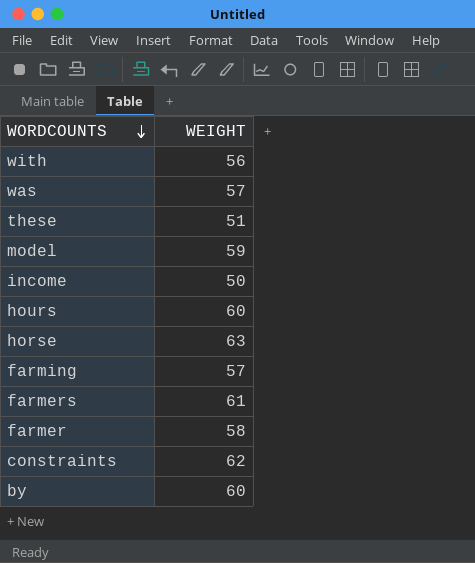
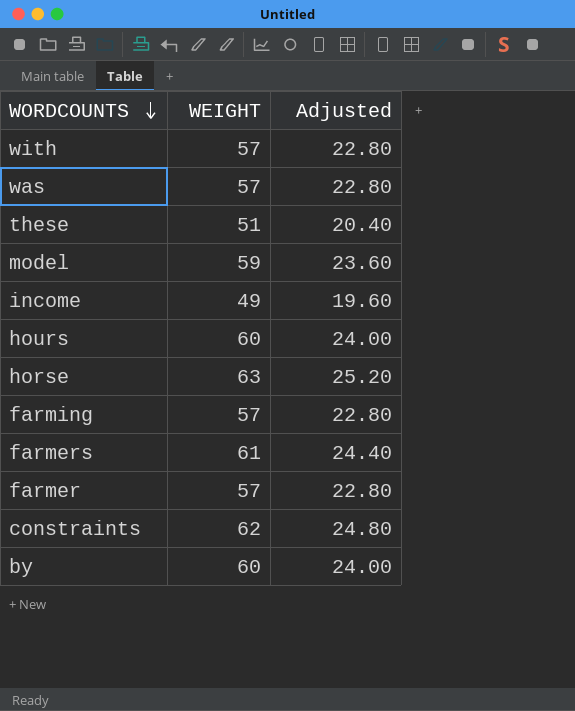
column Adjusted | formula: none -> [WEIGHT] * 0.4
with | WEIGHT: 56 -> 57
income | WEIGHT: 50 -> 49
farmer | WEIGHT: 58 -> 57

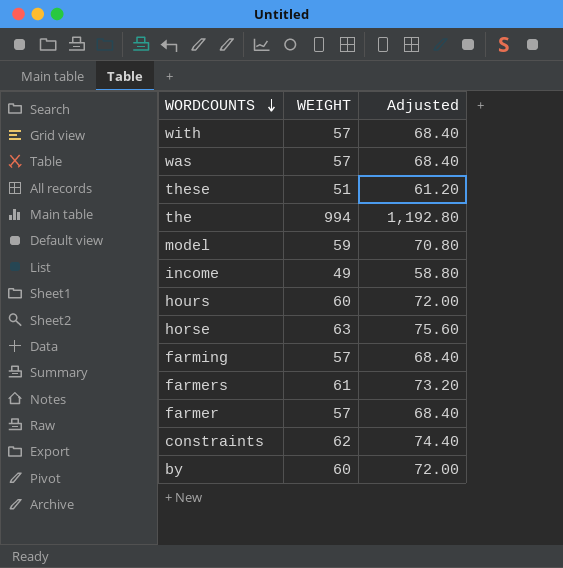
column Adjusted | formula: [WEIGHT] * 0.4 -> [WEIGHT] * 1.2
row the: none -> 994 | 1,192.80

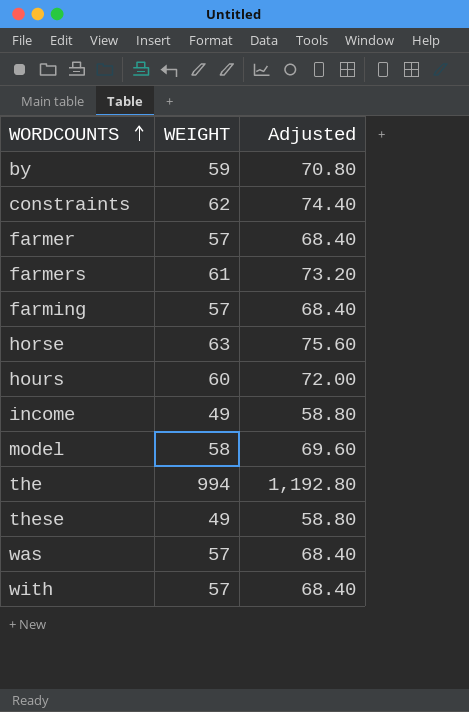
row order: WORDCOUNTS descending -> WORDCOUNTS ascending
by | WEIGHT: 60 -> 59
by | Adjusted: 72.00 -> 70.80
model | WEIGHT: 59 -> 58
model | Adjusted: 70.80 -> 69.60
these | WEIGHT: 51 -> 49
these | Adjusted: 61.20 -> 58.80

